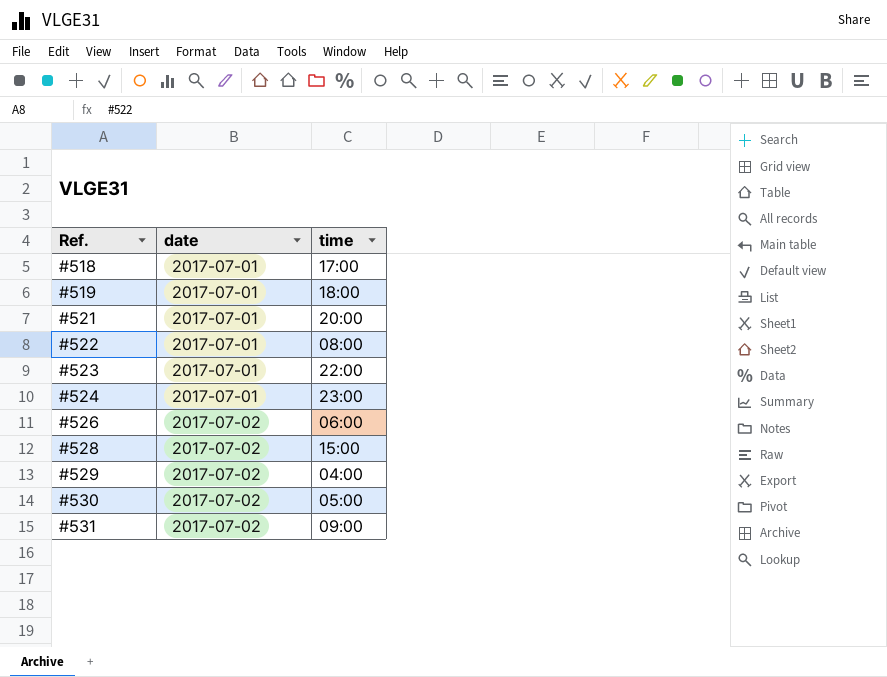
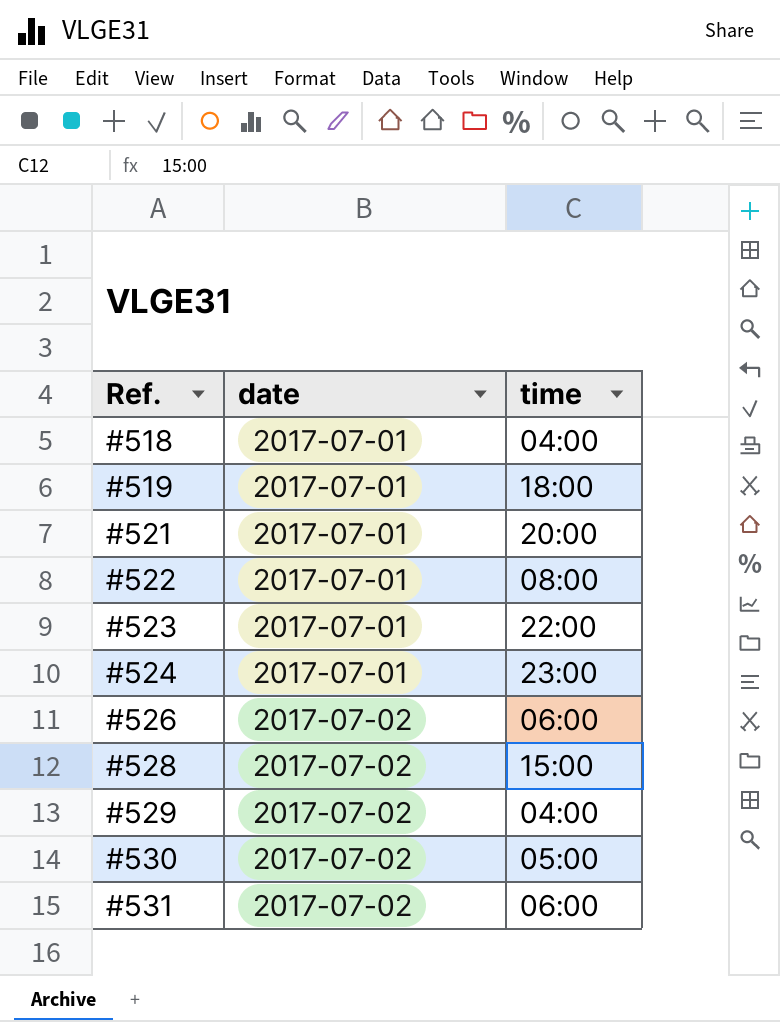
#518 | time: 17:00 -> 04:00
#531 | time: 09:00 -> 06:00

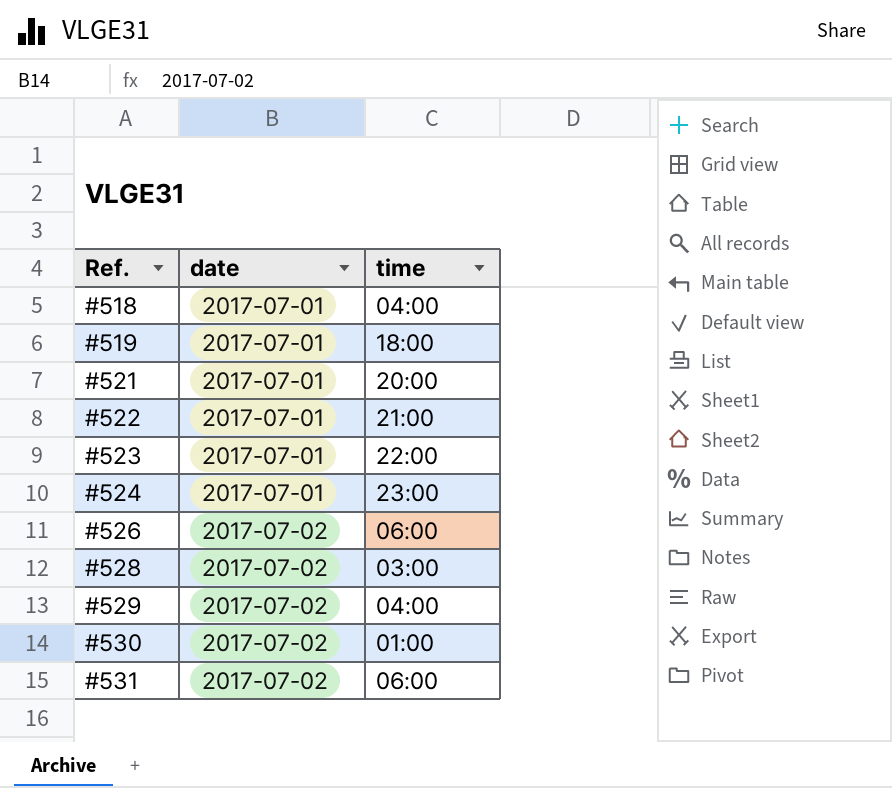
#522 | time: 08:00 -> 21:00
#528 | time: 15:00 -> 03:00
#530 | time: 05:00 -> 01:00

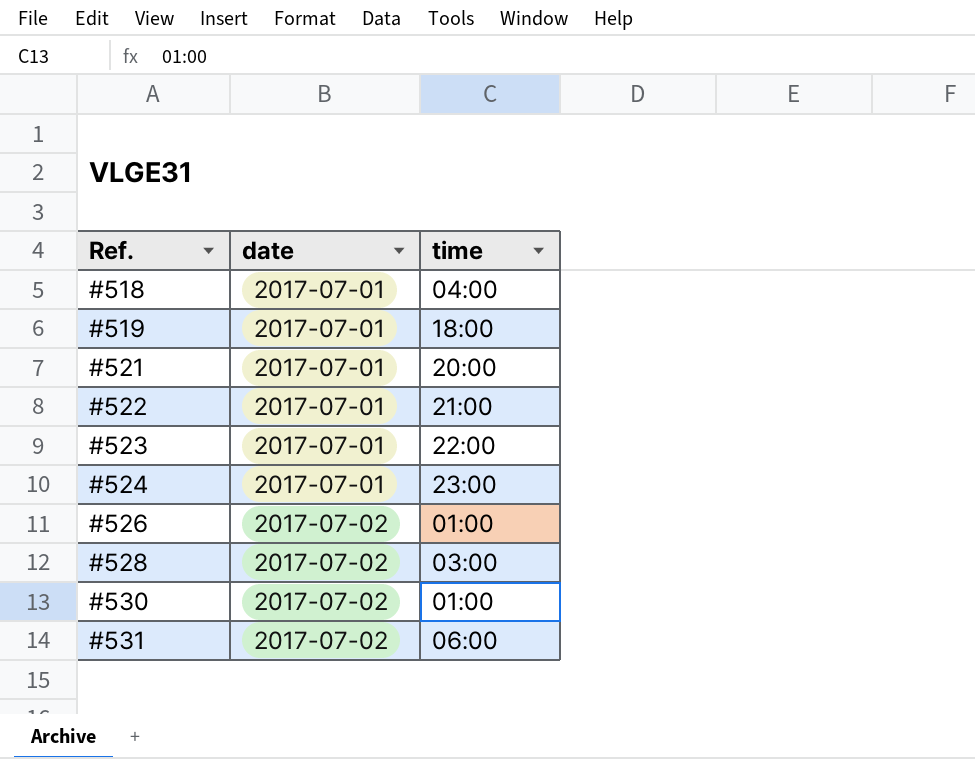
row #529: 2017-07-02 | 04:00 -> none
#526 | time: 06:00 -> 01:00

